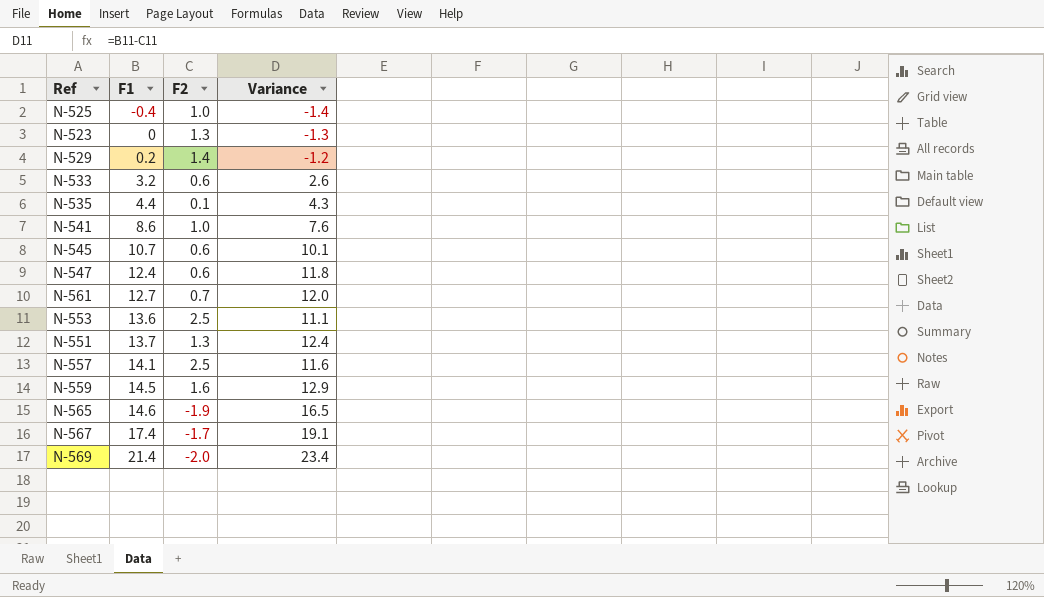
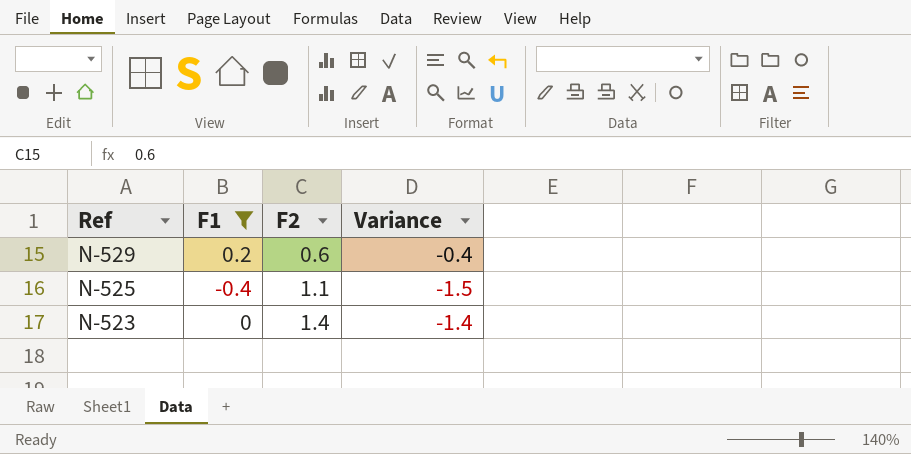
filter: none -> F1 <= 0.2
row order: F1 ascending -> Ref descending
N-529 | F2: 1.4 -> 0.6
N-529 | Variance: -1.2 -> -0.4
N-525 | F2: 1.0 -> 1.1
N-525 | Variance: -1.4 -> -1.5
N-523 | F2: 1.3 -> 1.4
N-523 | Variance: -1.3 -> -1.4

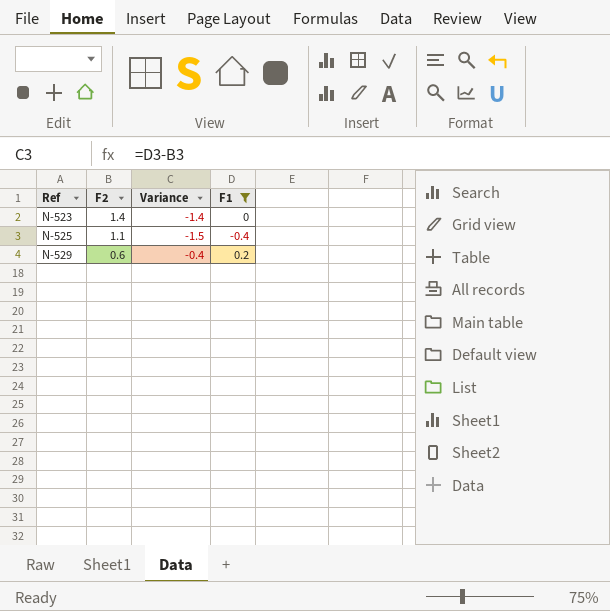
row order: Ref descending -> Ref ascending
column F1 | position: 2 -> 4

